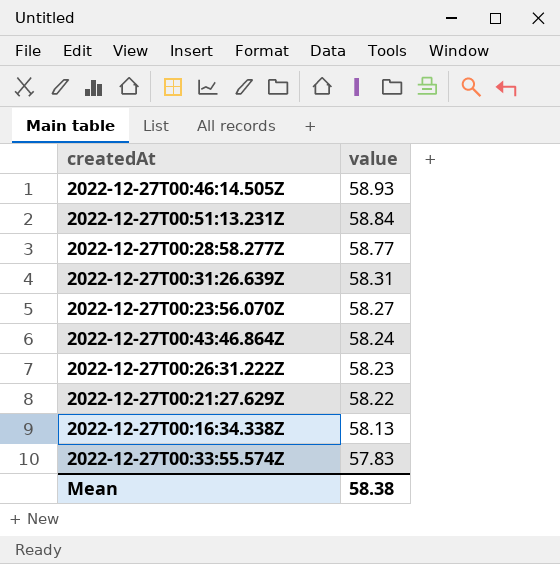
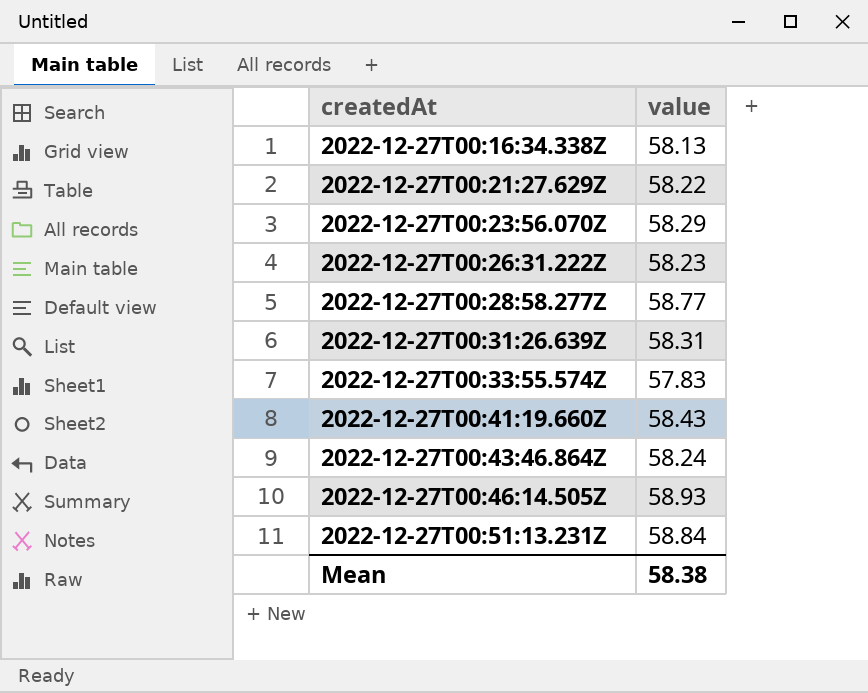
row order: value descending -> createdAt ascending
2022-12-27T00:23:56.070Z | value: 58.27 -> 58.29
row 2022-12-27T00:41:19.660Z: none -> 58.43

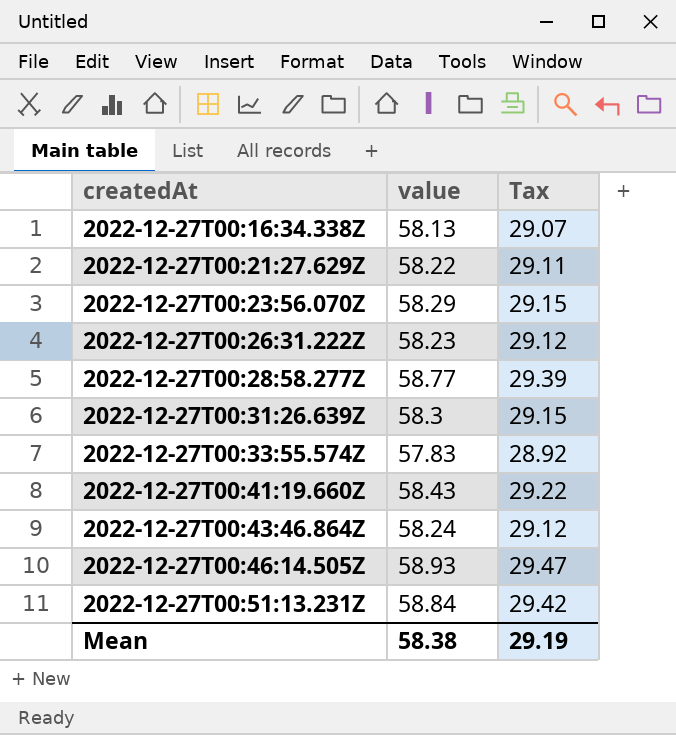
column Tax | formula: none -> [value] * 0.5
2022-12-27T00:31:26.639Z | value: 58.31 -> 58.3

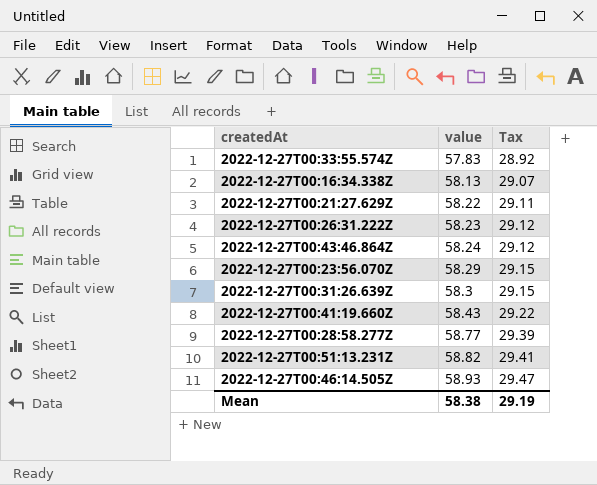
row order: createdAt ascending -> value ascending
2022-12-27T00:51:13.231Z | value: 58.84 -> 58.82
2022-12-27T00:51:13.231Z | Tax: 29.42 -> 29.41

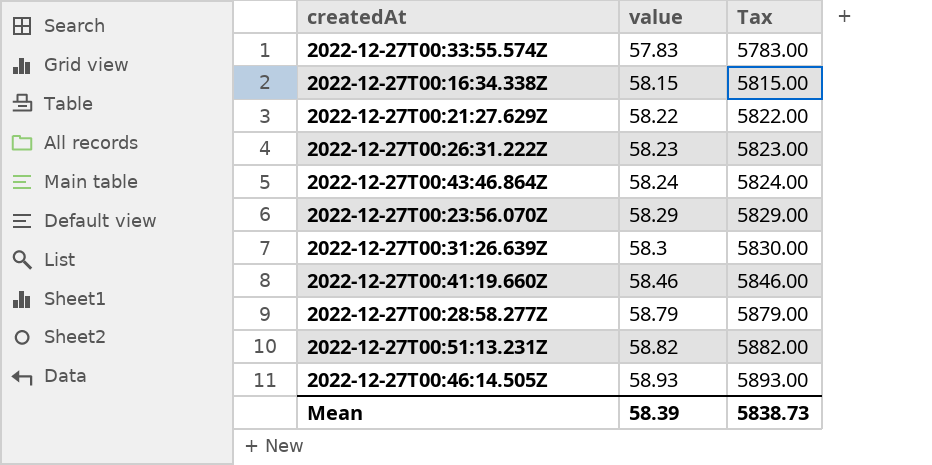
column Tax | formula: [value] * 0.5 -> [value] * 100
2022-12-27T00:16:34.338Z | value: 58.13 -> 58.15
2022-12-27T00:41:19.660Z | value: 58.43 -> 58.46
2022-12-27T00:28:58.277Z | value: 58.77 -> 58.79
Mean | value: 58.38 -> 58.39
Mean | Tax: 29.19 -> 5838.73

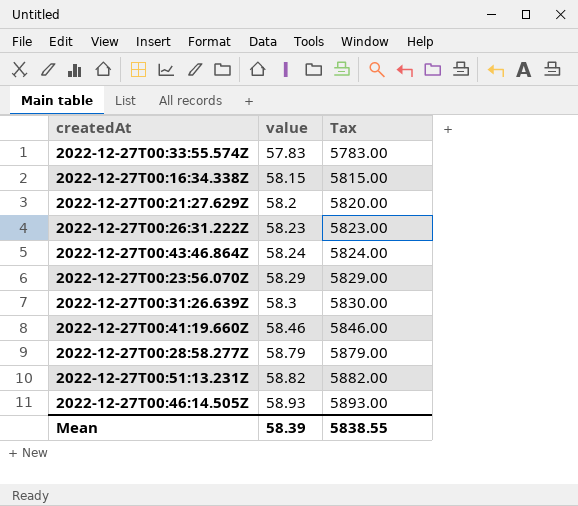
2022-12-27T00:21:27.629Z | value: 58.22 -> 58.2
2022-12-27T00:21:27.629Z | Tax: 5822.00 -> 5820.00
Mean | Tax: 5838.73 -> 5838.55

